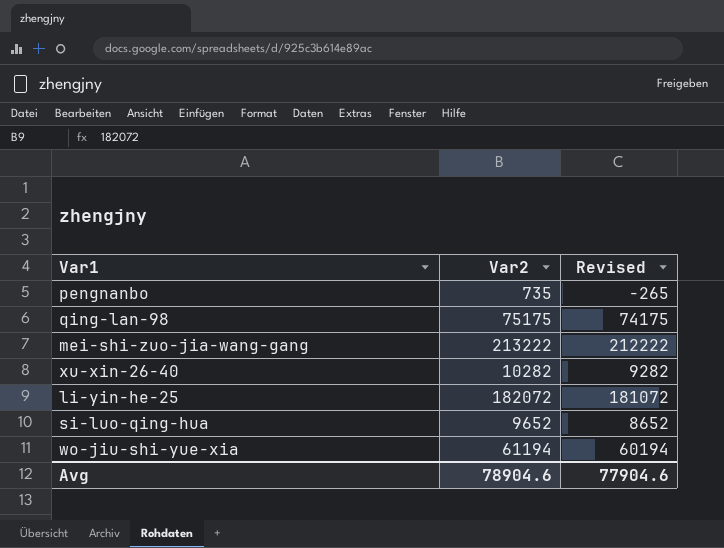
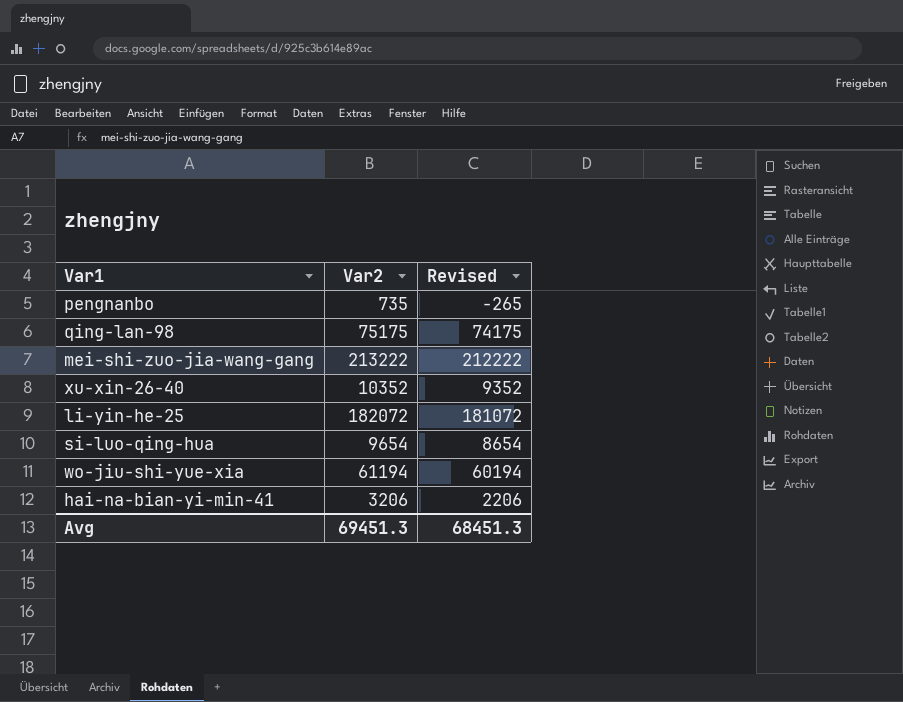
xu-xin-26-40 | Var2: 10282 -> 10352
xu-xin-26-40 | Revised: 9282 -> 9352
si-luo-qing-hua | Var2: 9652 -> 9654
si-luo-qing-hua | Revised: 8652 -> 8654
row hai-na-bian-yi-min-41: none -> 3206 | 2206
Avg | Var2: 78904.6 -> 69451.3
Avg | Revised: 77904.6 -> 68451.3

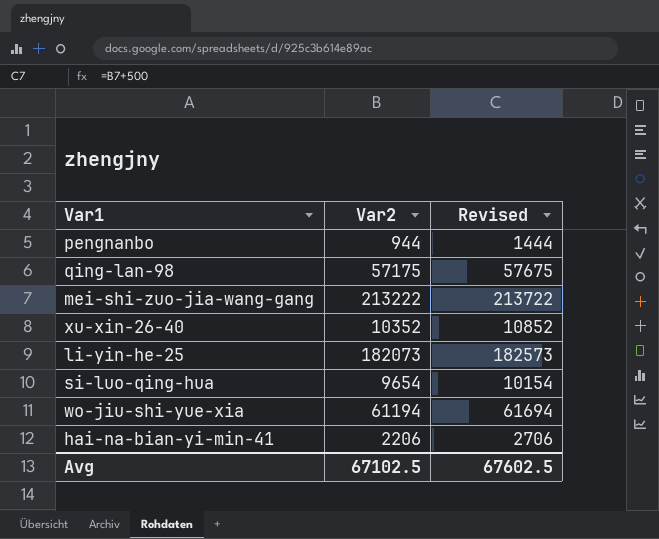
column Revised | formula: [Var2] - 1000 -> [Var2] + 500
pengnanbo | Var2: 735 -> 944
qing-lan-98 | Var2: 75175 -> 57175
li-yin-he-25 | Var2: 182072 -> 182073
hai-na-bian-yi-min-41 | Var2: 3206 -> 2206
Avg | Var2: 69451.3 -> 67102.5
Avg | Revised: 68451.3 -> 67602.5

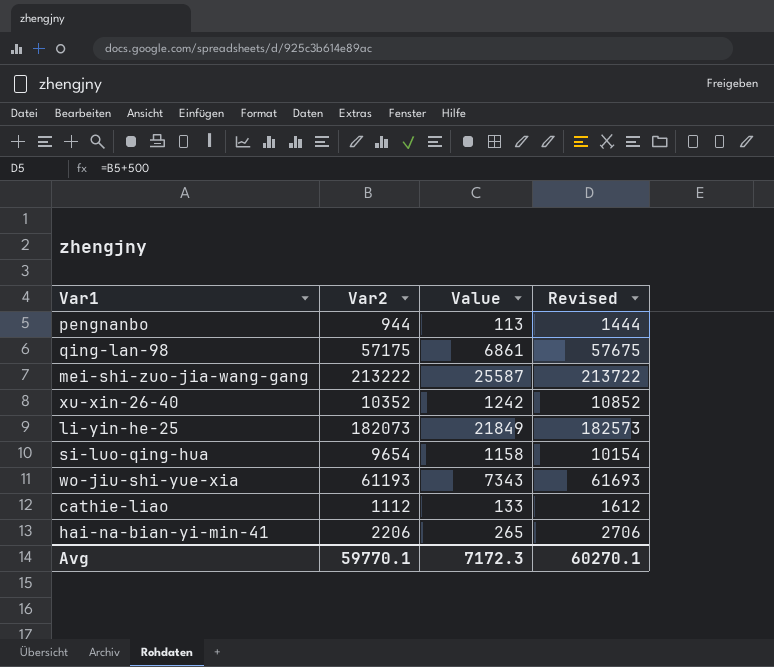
column Value | formula: none -> [Var2] * 0.12
wo-jiu-shi-yue-xia | Var2: 61194 -> 61193
wo-jiu-shi-yue-xia | Revised: 61694 -> 61693
row cathie-liao: none -> 1112 | 133 | 1612
Avg | Var2: 67102.5 -> 59770.1
Avg | Revised: 67602.5 -> 60270.1

